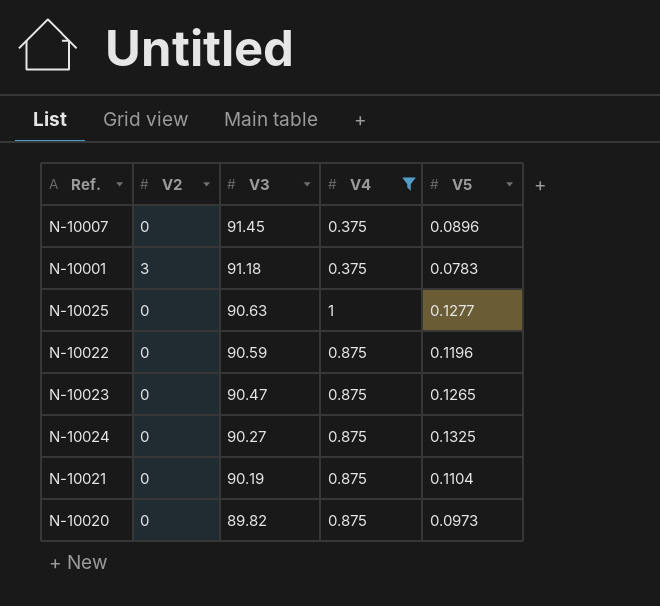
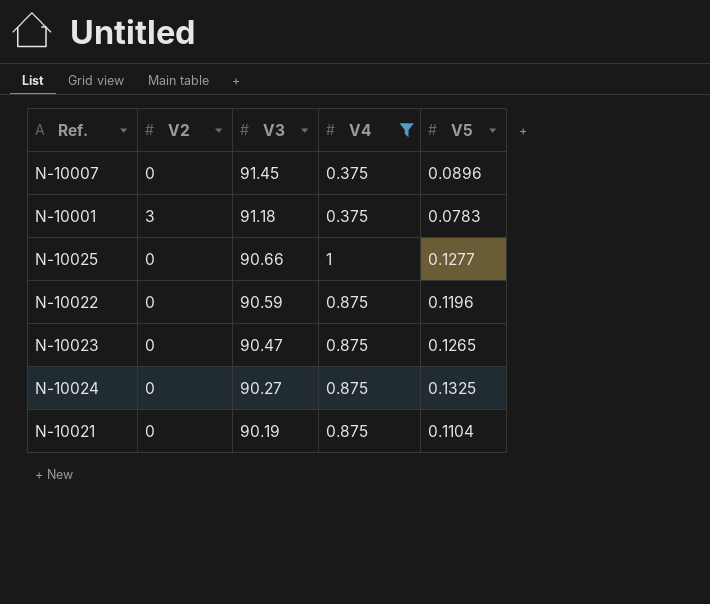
row N-10020: 0 | 89.82 | 0.875 | 0.0973 -> none
N-10025 | V3: 90.63 -> 90.66

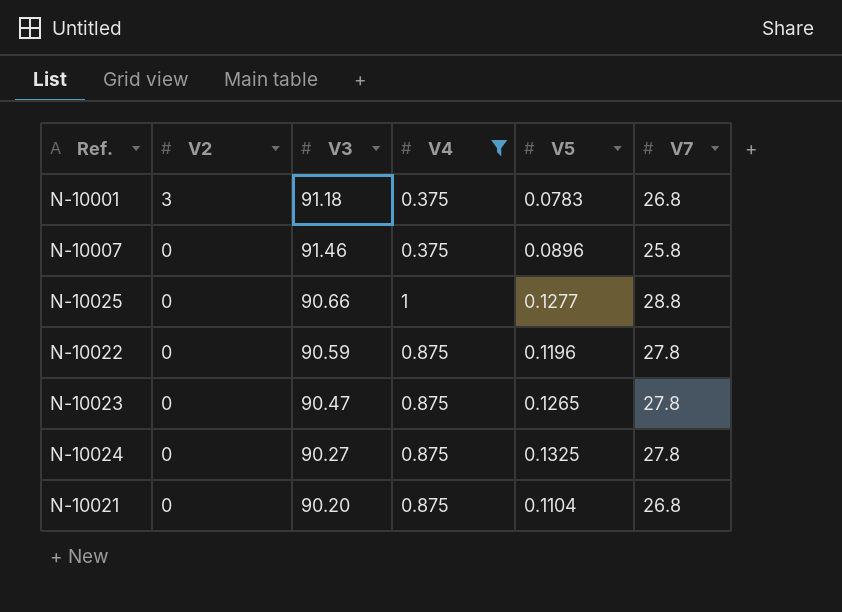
row order: V3 descending -> V2 descending
column V7 | position: none -> 6
N-10007 | V3: 91.45 -> 91.46
N-10021 | V3: 90.19 -> 90.20

